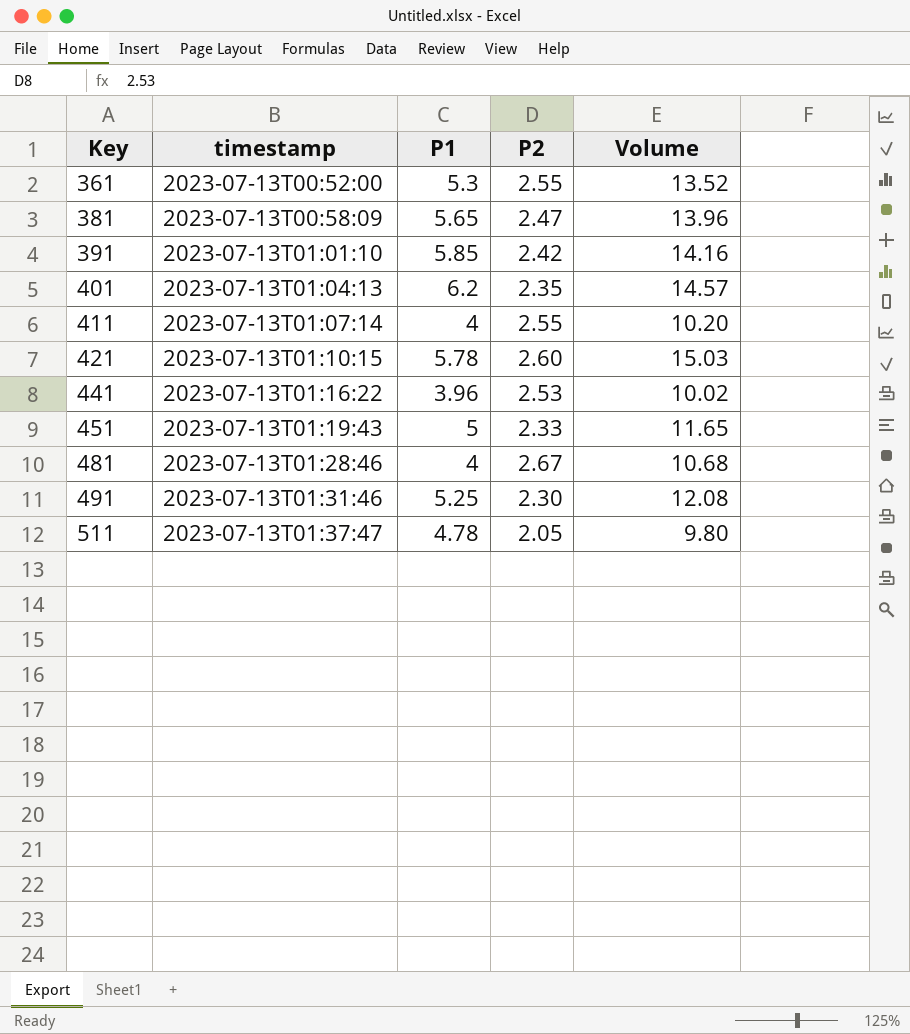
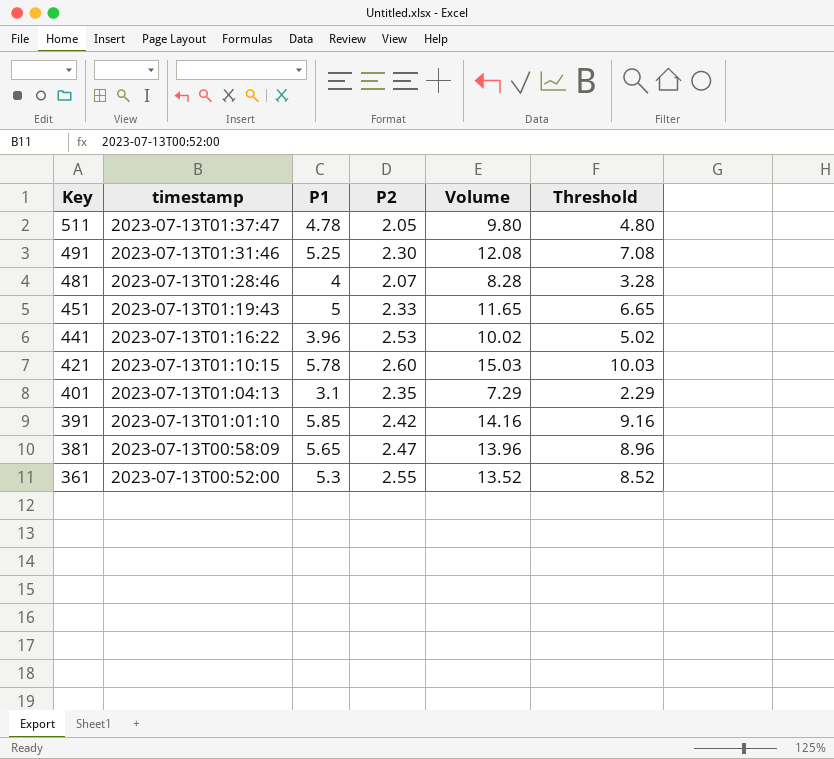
row order: Key ascending -> Key descending
column Threshold | formula: none -> [Volume] - 5
row 411: 2023-07-13T01:07:14 | 4 | 2.55 | 10.20 -> none
481 | P2: 2.67 -> 2.07
481 | Volume: 10.68 -> 8.28
401 | P1: 6.2 -> 3.1
401 | Volume: 14.57 -> 7.29

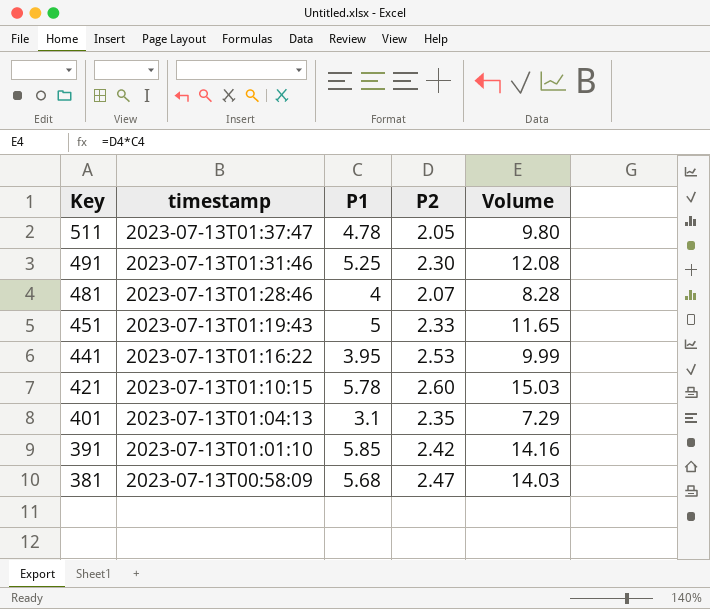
column Threshold | formula: [Volume] - 5 -> none
row 361: 2023-07-13T00:52:00 | 5.3 | 2.55 | 13.52 | 8.52 -> none
441 | P1: 3.96 -> 3.95
441 | Volume: 10.02 -> 9.99
381 | P1: 5.65 -> 5.68
381 | Volume: 13.96 -> 14.03

